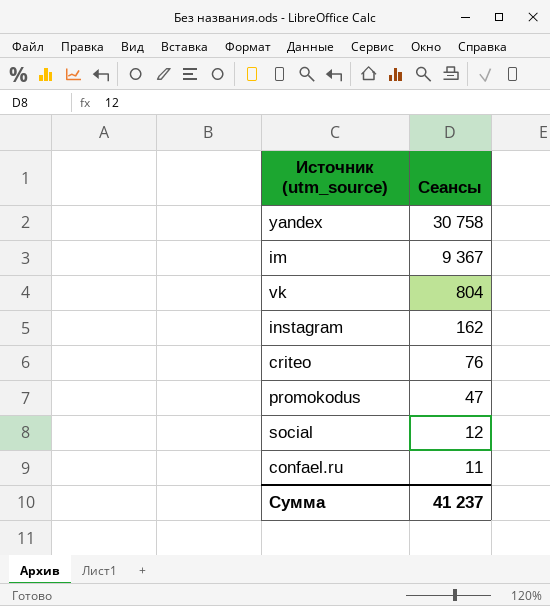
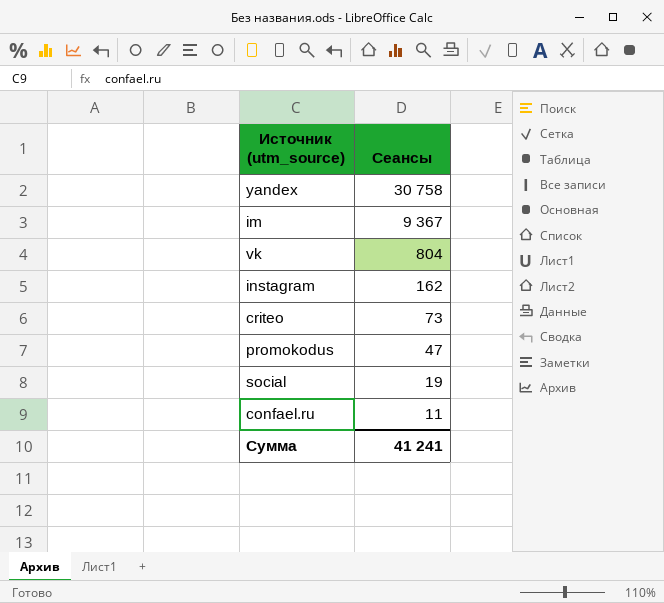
criteo | Сеансы: 76 -> 73
social | Сеансы: 12 -> 19
Сумма | Сеансы: 41 237 -> 41 241

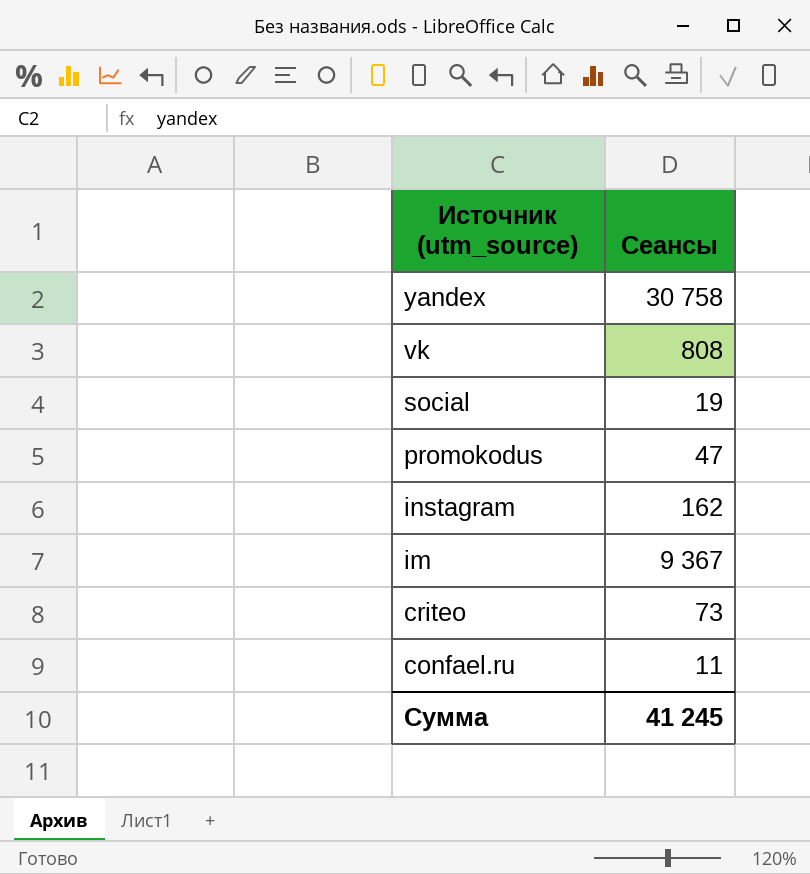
row order: Сеансы descending -> Источник (utm_source) descending
vk | Сеансы: 804 -> 808
Сумма | Сеансы: 41 241 -> 41 245

